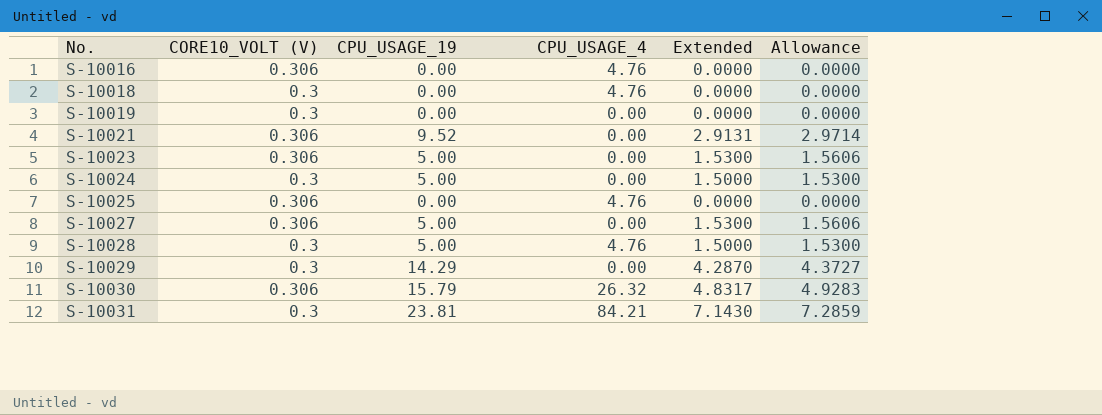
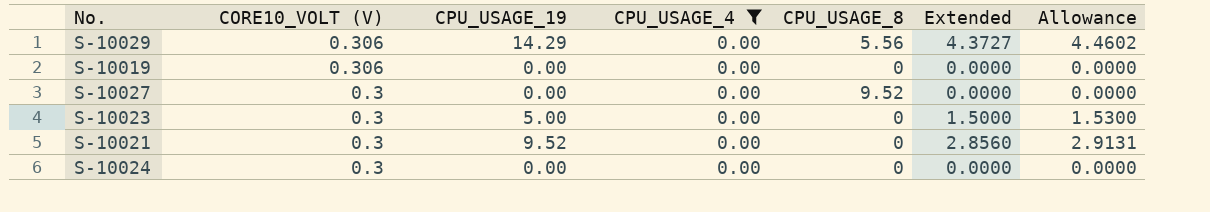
filter: none -> CPU_USAGE_4 = 0.00
row order: No. ascending -> CORE10_VOLT (V) descending
column CPU_USAGE_8 | position: none -> 5
S-10029 | CORE10_VOLT (V): 0.3 -> 0.306
S-10029 | Extended: 4.2870 -> 4.3727
S-10029 | Allowance: 4.3727 -> 4.4602
S-10019 | CORE10_VOLT (V): 0.3 -> 0.306
S-10027 | CORE10_VOLT (V): 0.306 -> 0.3
S-10027 | CPU_USAGE_19: 5.00 -> 0.00
S-10027 | Extended: 1.5300 -> 0.0000
S-10027 | Allowance: 1.5606 -> 0.0000
S-10023 | CORE10_VOLT (V): 0.306 -> 0.3
S-10023 | Extended: 1.5300 -> 1.5000
S-10023 | Allowance: 1.5606 -> 1.5300
S-10021 | CORE10_VOLT (V): 0.306 -> 0.3
S-10021 | Extended: 2.9131 -> 2.8560
S-10021 | Allowance: 2.9714 -> 2.9131
S-10024 | CPU_USAGE_19: 5.00 -> 0.00
S-10024 | Extended: 1.5000 -> 0.0000
S-10024 | Allowance: 1.5300 -> 0.0000

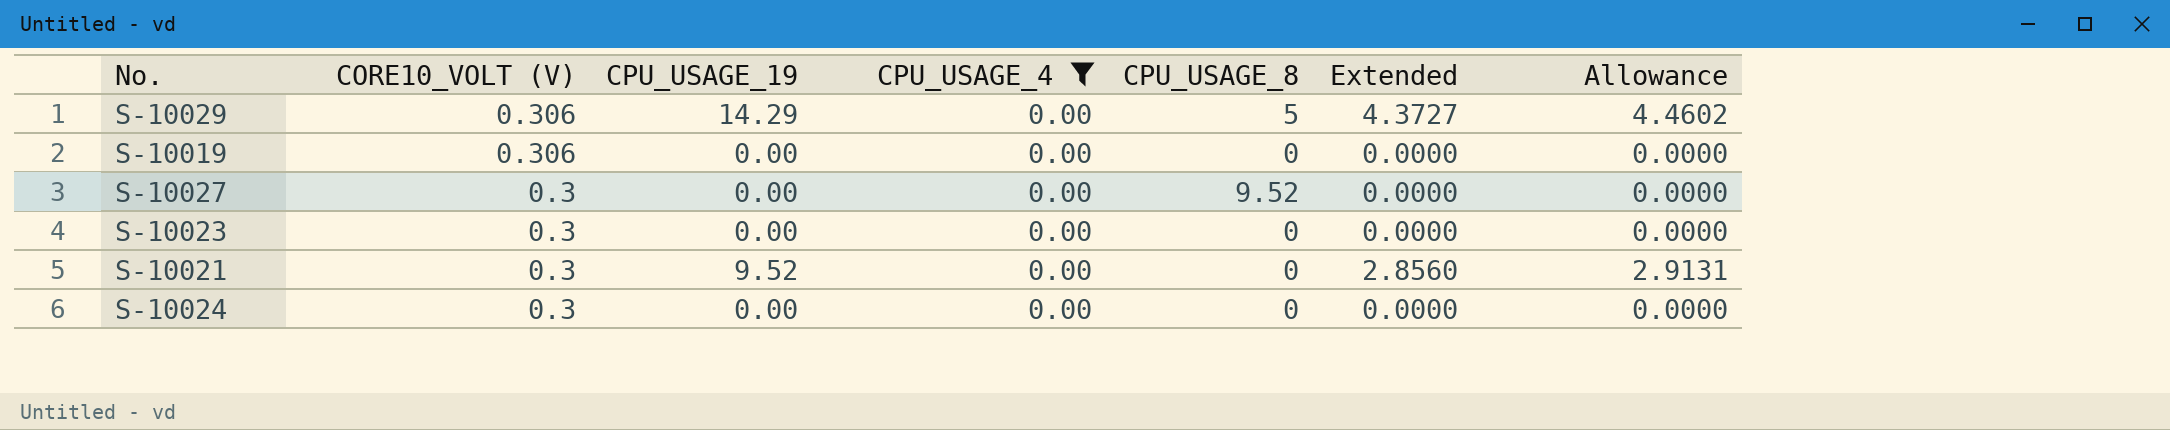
S-10029 | CPU_USAGE_8: 5.56 -> 5
S-10023 | CPU_USAGE_19: 5.00 -> 0.00
S-10023 | Extended: 1.5000 -> 0.0000
S-10023 | Allowance: 1.5300 -> 0.0000

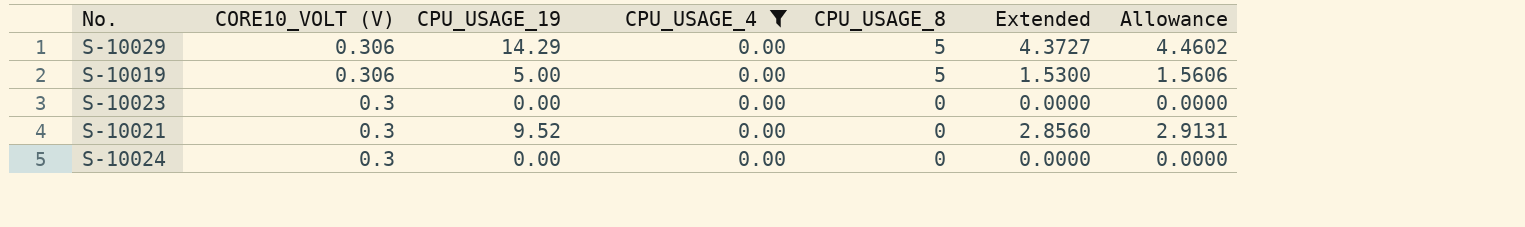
row S-10027: 0.3 | 0.00 | 0.00 | 9.52 | 0.0000 | 0.0000 -> none
S-10019 | CPU_USAGE_19: 0.00 -> 5.00
S-10019 | CPU_USAGE_8: 0 -> 5
S-10019 | Extended: 0.0000 -> 1.5300
S-10019 | Allowance: 0.0000 -> 1.5606

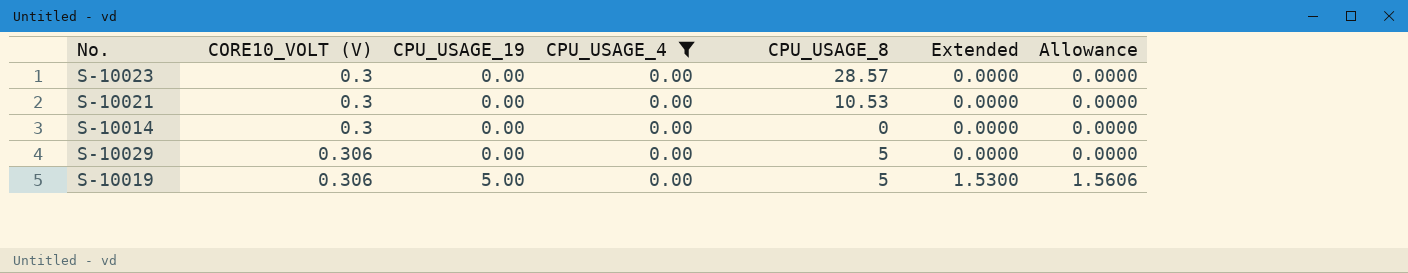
row order: CORE10_VOLT (V) descending -> CORE10_VOLT (V) ascending
row S-10024: 0.3 | 0.00 | 0.00 | 0 | 0.0000 | 0.0000 -> none
S-10023 | CPU_USAGE_8: 0 -> 28.57
S-10021 | CPU_USAGE_19: 9.52 -> 0.00
S-10021 | CPU_USAGE_8: 0 -> 10.53
S-10021 | Extended: 2.8560 -> 0.0000
S-10021 | Allowance: 2.9131 -> 0.0000
row S-10014: none -> 0.3 | 0.00 | 0.00 | 0 | 0.0000 | 0.0000
S-10029 | CPU_USAGE_19: 14.29 -> 0.00
S-10029 | Extended: 4.3727 -> 0.0000
S-10029 | Allowance: 4.4602 -> 0.0000

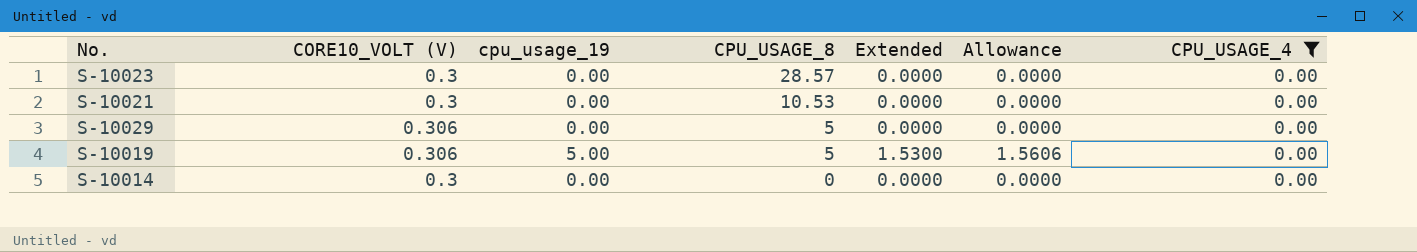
row order: CORE10_VOLT (V) ascending -> CPU_USAGE_8 descending
column name: CPU_USAGE_19 -> cpu_usage_19
column CPU_USAGE_4 | position: 4 -> 7

